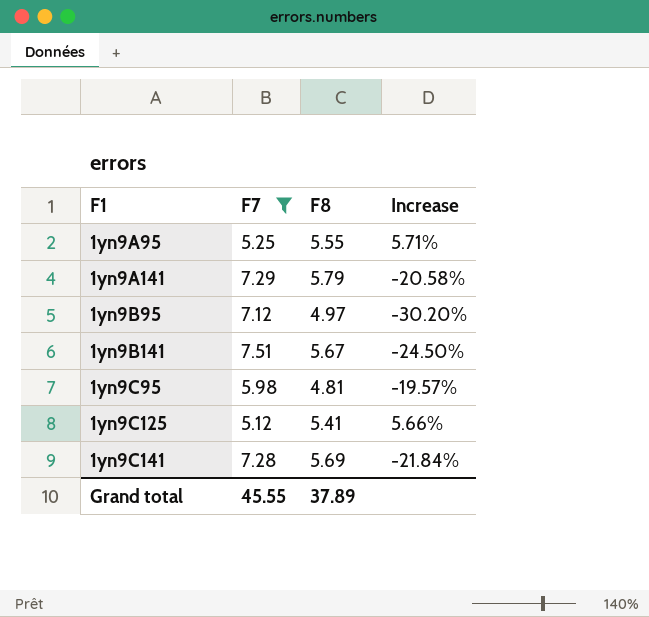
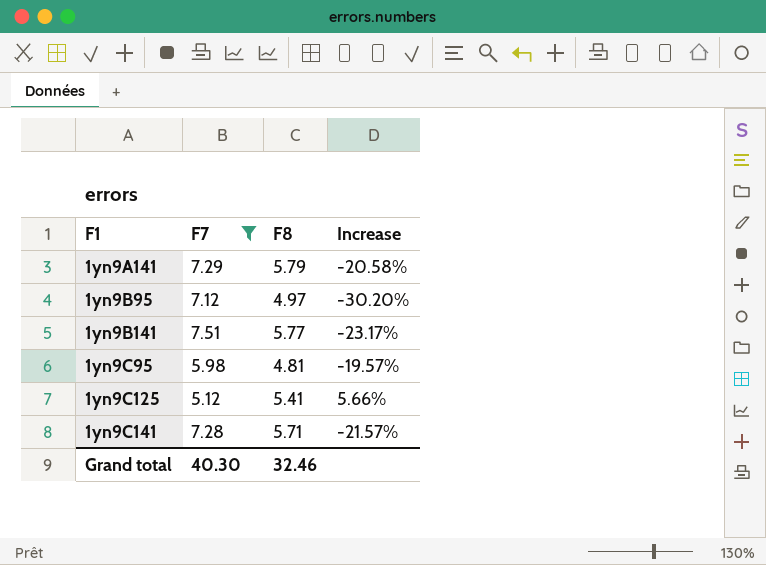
row 1yn9A95: 5.25 | 5.55 | 5.71% -> none
1yn9B141 | F8: 5.67 -> 5.77
1yn9B141 | Increase: -24.50% -> -23.17%
1yn9C141 | F8: 5.69 -> 5.71
1yn9C141 | Increase: -21.84% -> -21.57%
Grand total | F7: 45.55 -> 40.30
Grand total | F8: 37.89 -> 32.46

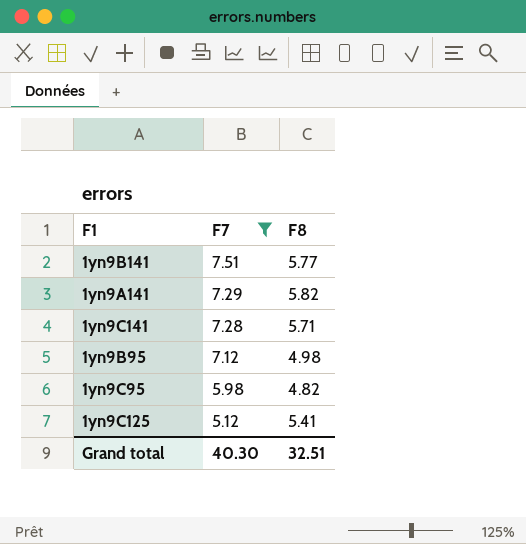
row order: F1 ascending -> F7 descending
column Increase | formula: ([F8] - [F7]) / [F7] -> none
1yn9A141 | F8: 5.79 -> 5.82
1yn9B95 | F8: 4.97 -> 4.98
1yn9C95 | F8: 4.81 -> 4.82
Grand total | F8: 32.46 -> 32.51

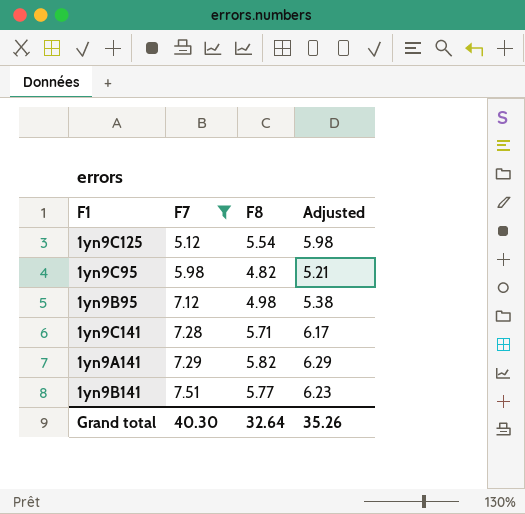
row order: F7 descending -> F7 ascending
column Adjusted | formula: none -> [F8] * 1.08
1yn9C125 | F8: 5.41 -> 5.54
Grand total | F8: 32.51 -> 32.64

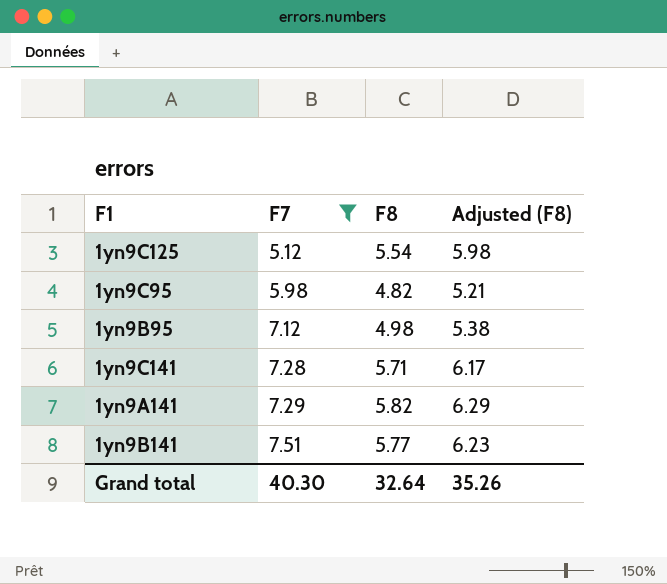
column name: Adjusted -> Adjusted (F8)

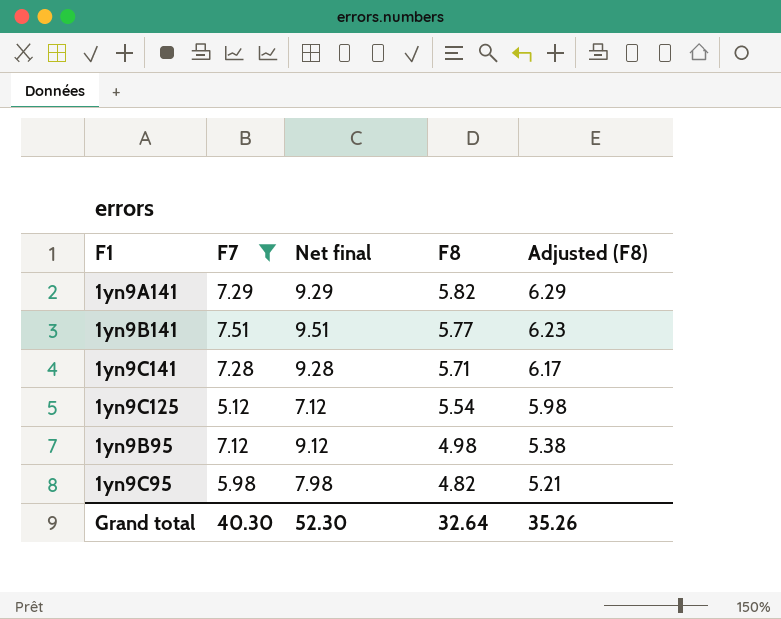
row order: F7 ascending -> F8 descending
column Net final | formula: none -> [F7] + 2

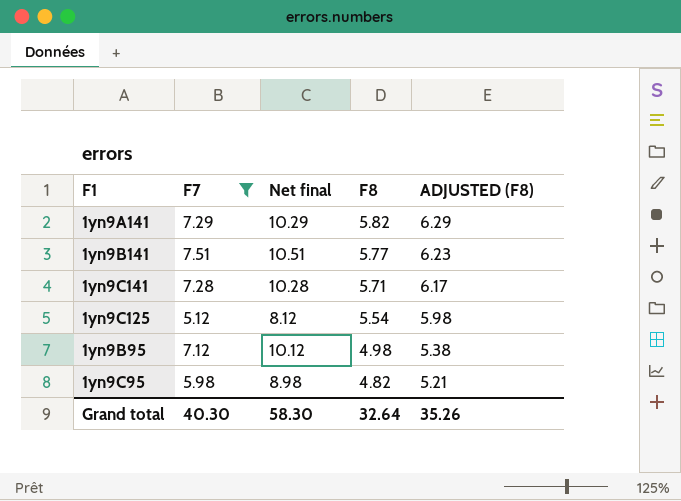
column Net final | formula: [F7] + 2 -> [F7] + 3
column name: Adjusted (F8) -> ADJUSTED (F8)
Grand total | Net final: 52.30 -> 58.30

